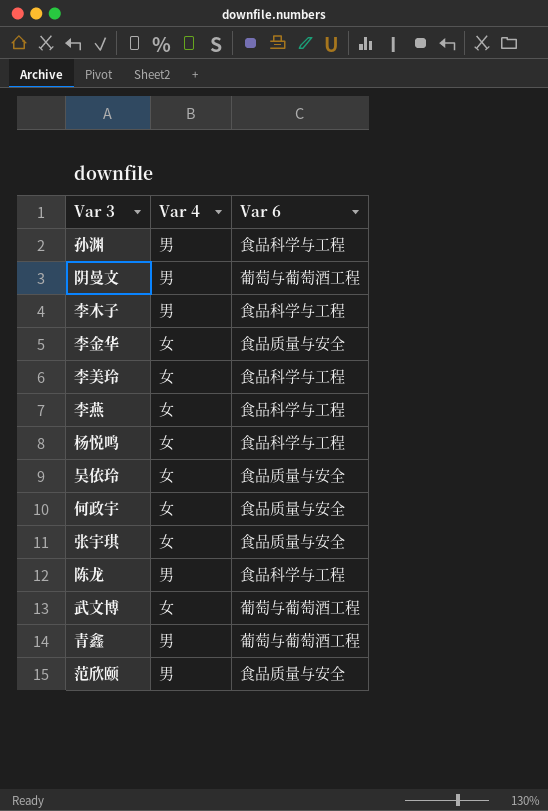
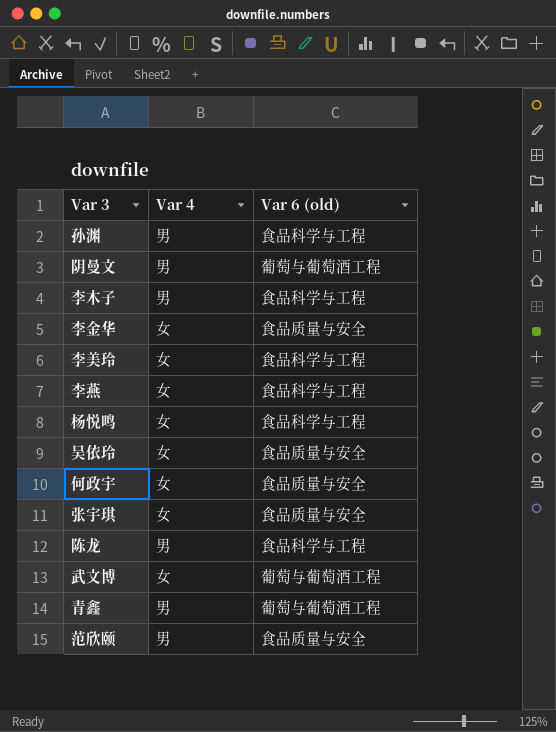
column name: Var 6 -> Var 6 (old)

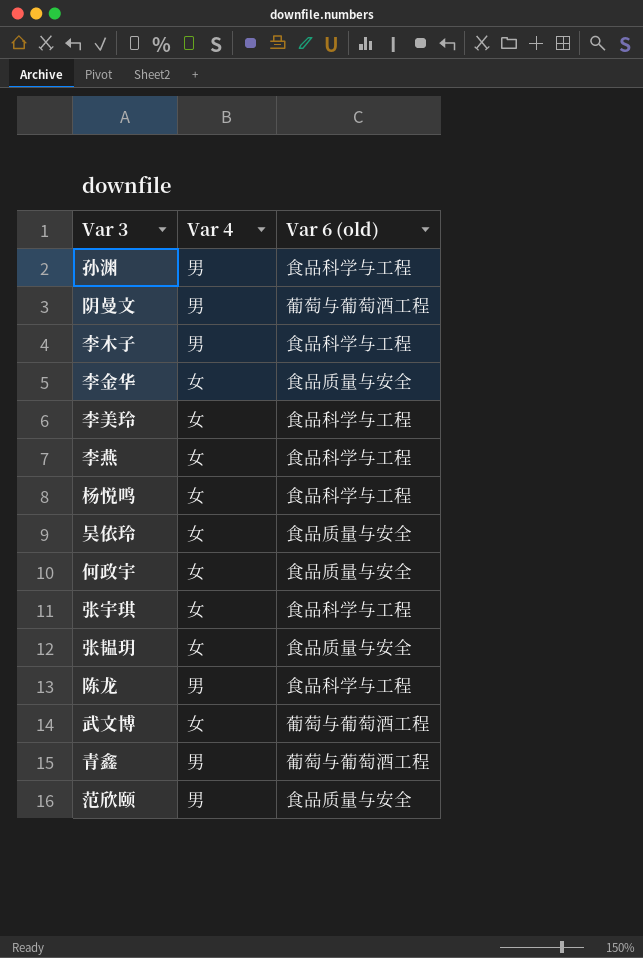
张宇琪 | Var 6 (old): 食品质量与安全 -> 食品科学与工程
row 张韫玥: none -> 女 | 食品质量与安全

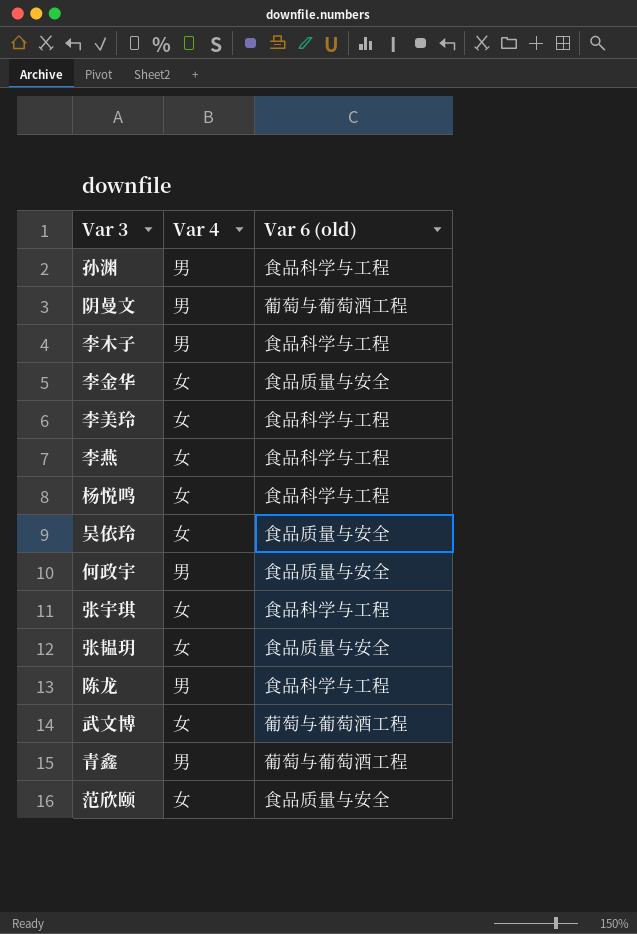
何政宇 | Var 4: 女 -> 男
范欣颐 | Var 4: 男 -> 女

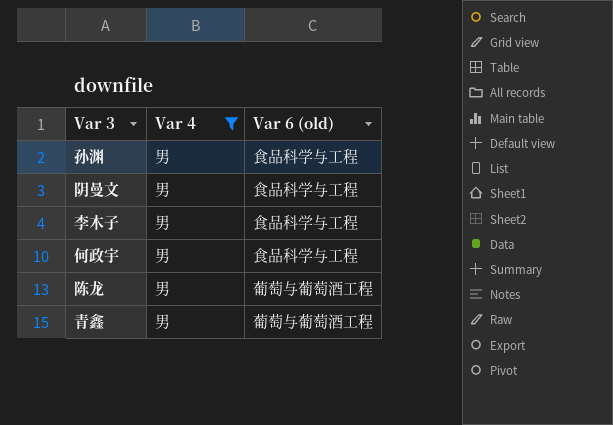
filter: none -> Var 4 = 男
阴曼文 | Var 6 (old): 葡萄与葡萄酒工程 -> 食品科学与工程
何政宇 | Var 6 (old): 食品质量与安全 -> 食品科学与工程
陈龙 | Var 6 (old): 食品科学与工程 -> 葡萄与葡萄酒工程

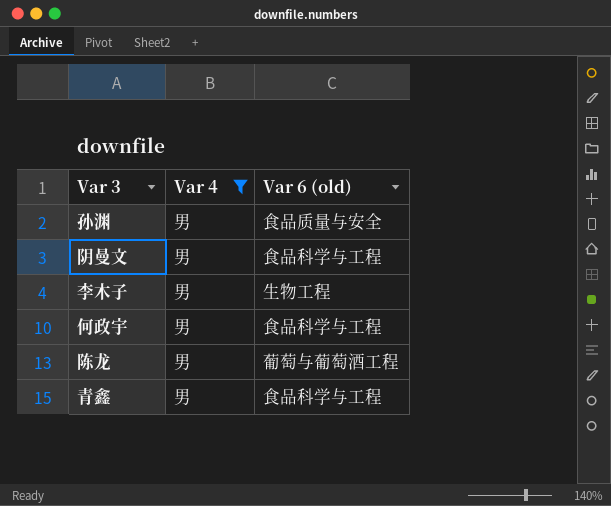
孙渊 | Var 6 (old): 食品科学与工程 -> 食品质量与安全
李木子 | Var 6 (old): 食品科学与工程 -> 生物工程
青鑫 | Var 6 (old): 葡萄与葡萄酒工程 -> 食品科学与工程

